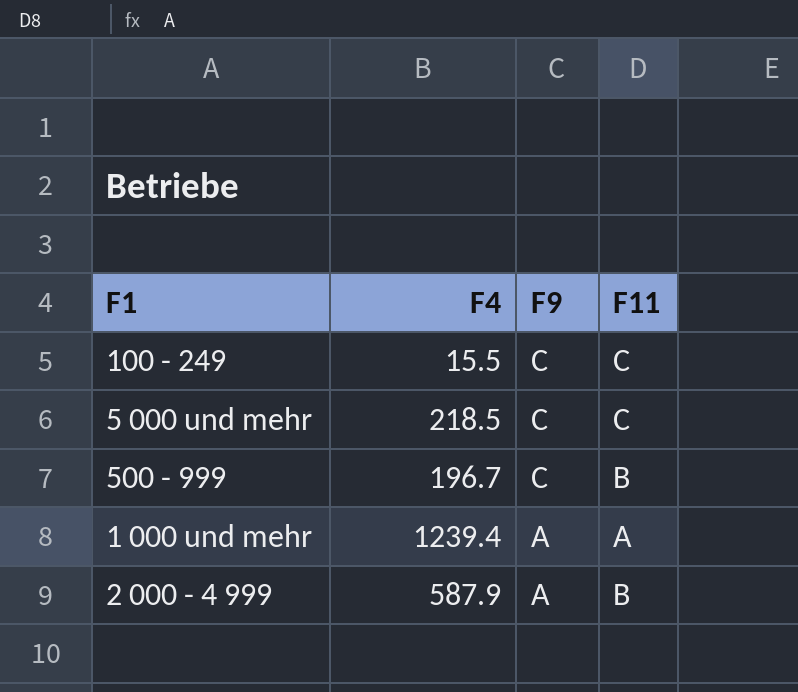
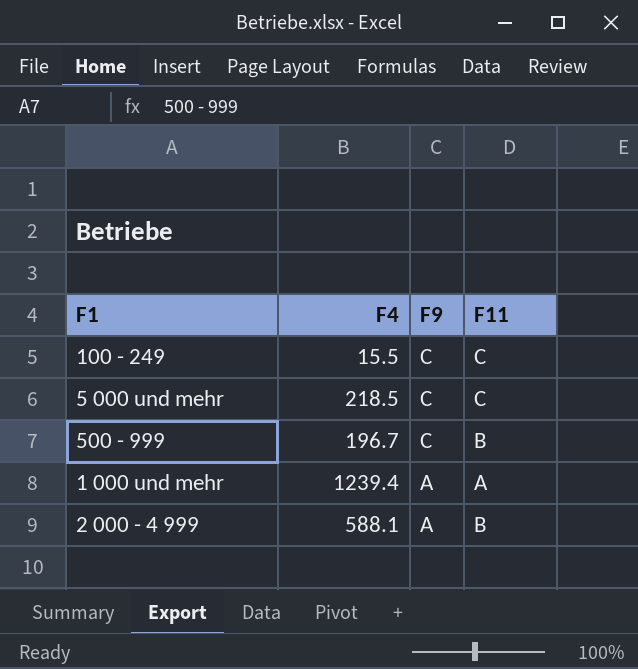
2 000 - 4 999 | F4: 587.9 -> 588.1

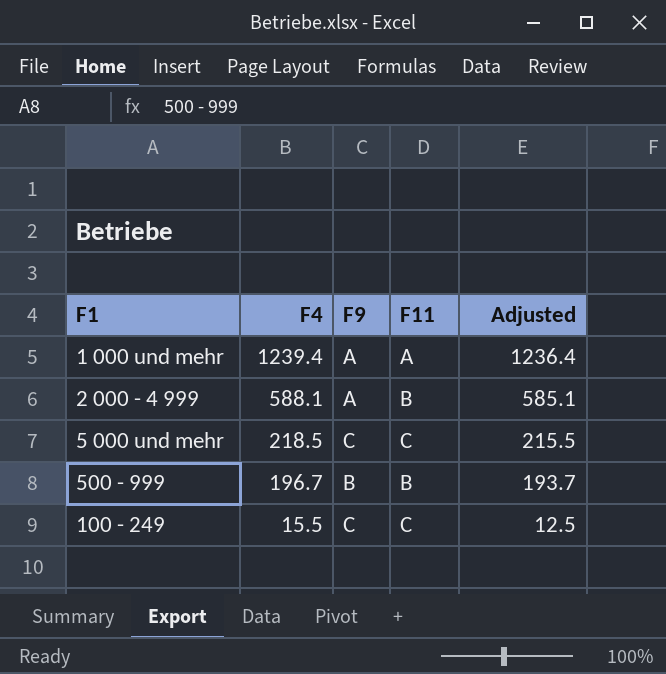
row order: F9 descending -> F4 descending
column Adjusted | formula: none -> [F4] - 3
500 - 999 | F9: C -> B

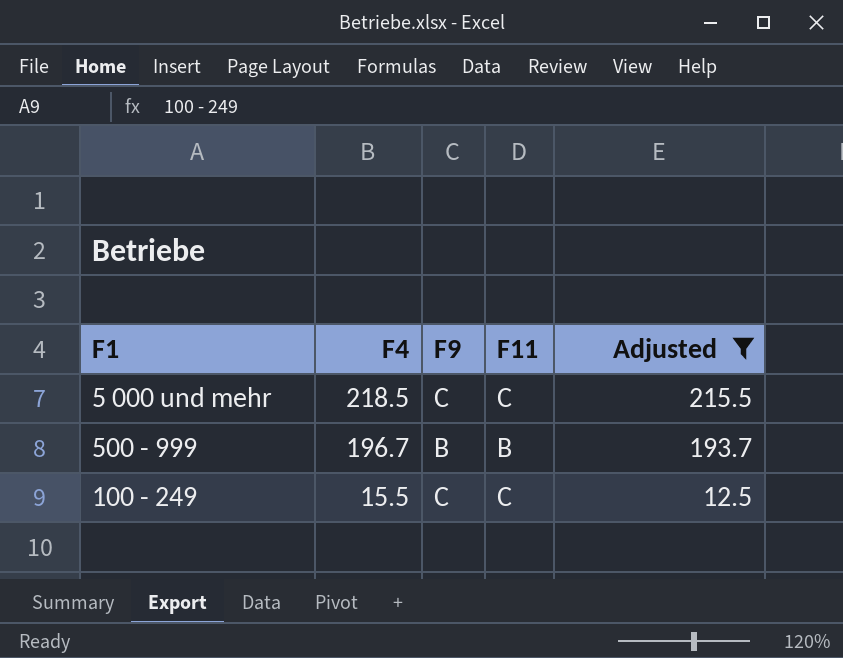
filter: none -> Adjusted <= 215.5

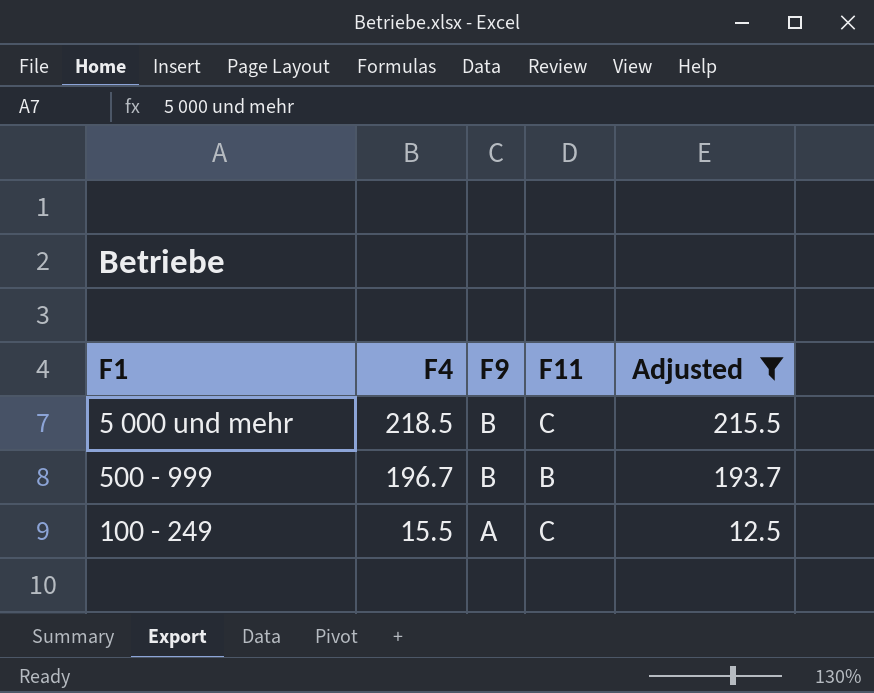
5 000 und mehr | F9: C -> B
100 - 249 | F9: C -> A

